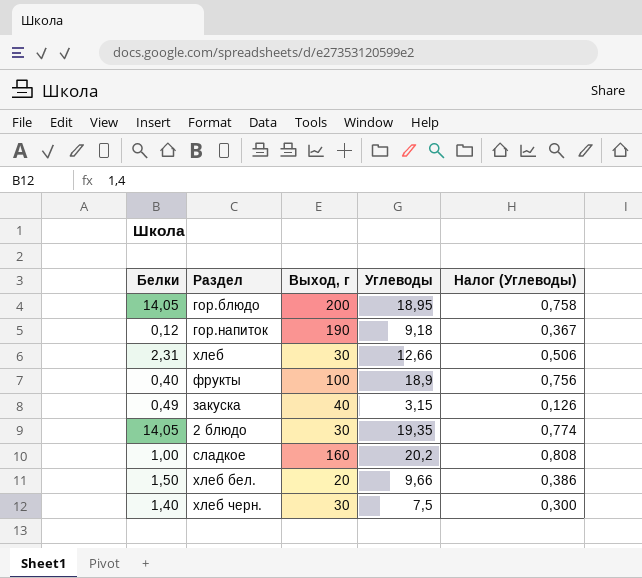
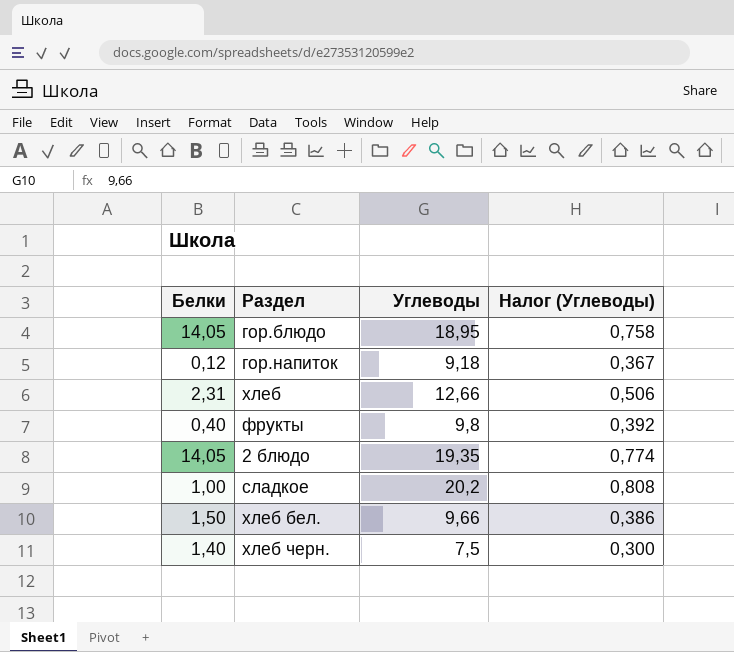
column Выход, г | position: 3 -> none
row закуска: 0,49 | 40 | 3,15 | 0,126 -> none
фрукты | Углеводы: 18,9 -> 9,8
фрукты | Налог (Углеводы): 0,756 -> 0,392

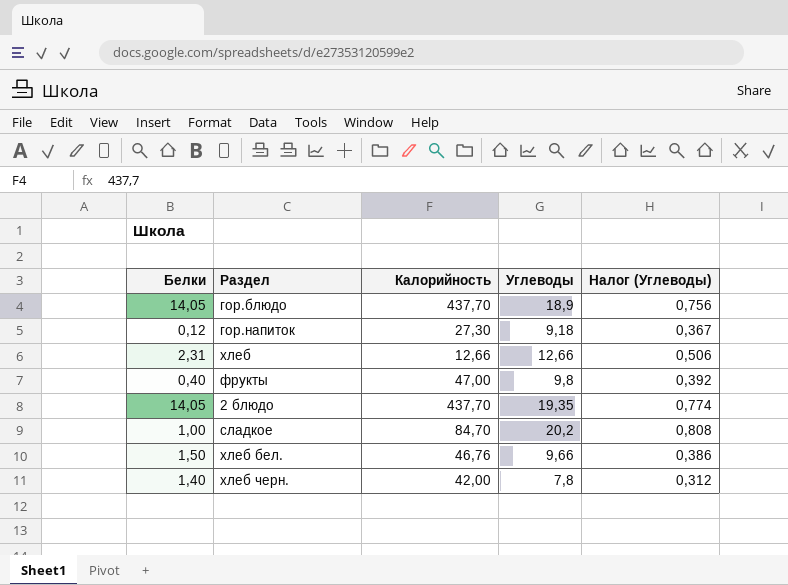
column Калорийность | position: none -> 3
гор.блюдо | Углеводы: 18,95 -> 18,9
гор.блюдо | Налог (Углеводы): 0,758 -> 0,756
хлеб черн. | Углеводы: 7,5 -> 7,8
хлеб черн. | Налог (Углеводы): 0,300 -> 0,312

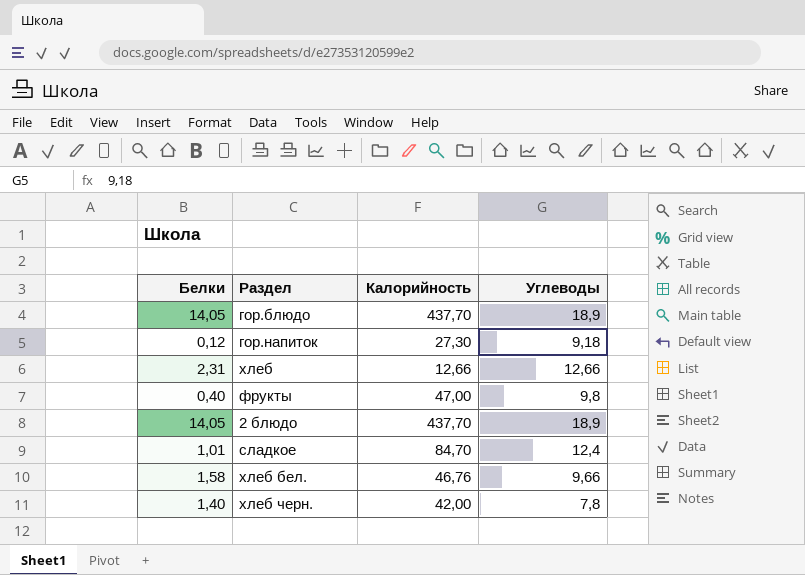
column Налог (Углеводы) | formula: [Углеводы] * 0,04 -> none
2 блюдо | Углеводы: 19,35 -> 18,9
сладкое | Белки: 1,00 -> 1,01
сладкое | Углеводы: 20,2 -> 12,4
хлеб бел. | Белки: 1,50 -> 1,58

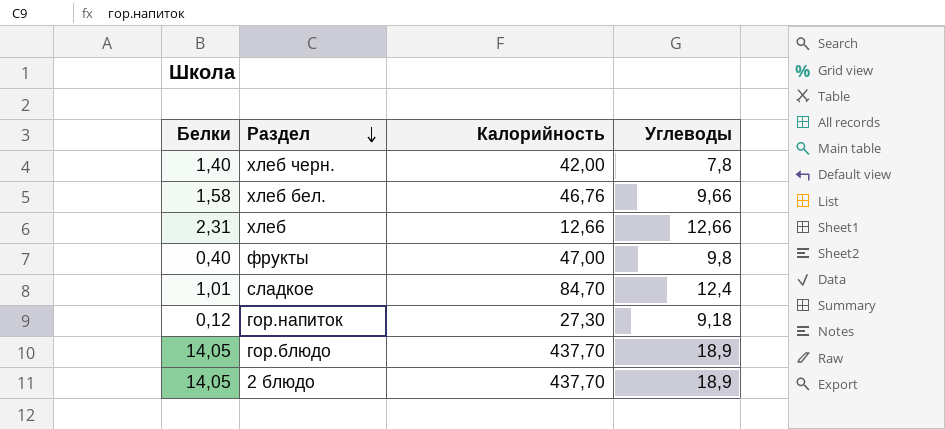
row order: none -> Раздел descending

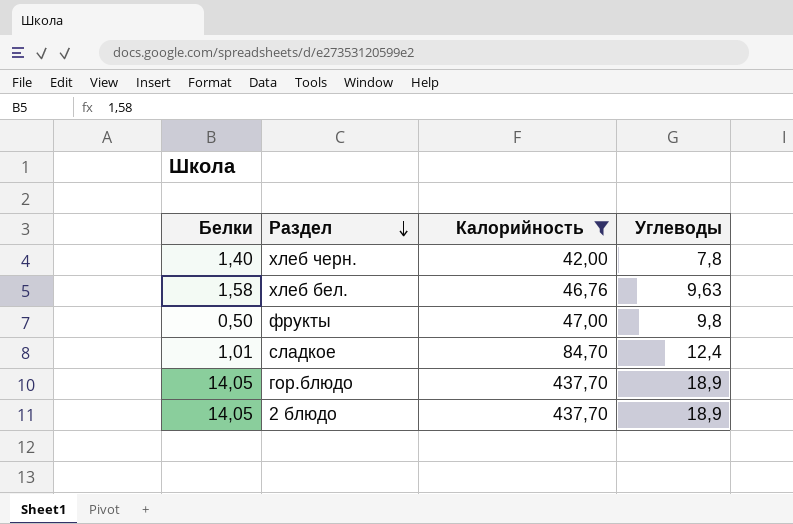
filter: none -> Калорийность >= 42,00
хлеб бел. | Углеводы: 9,66 -> 9,63
фрукты | Белки: 0,40 -> 0,50

